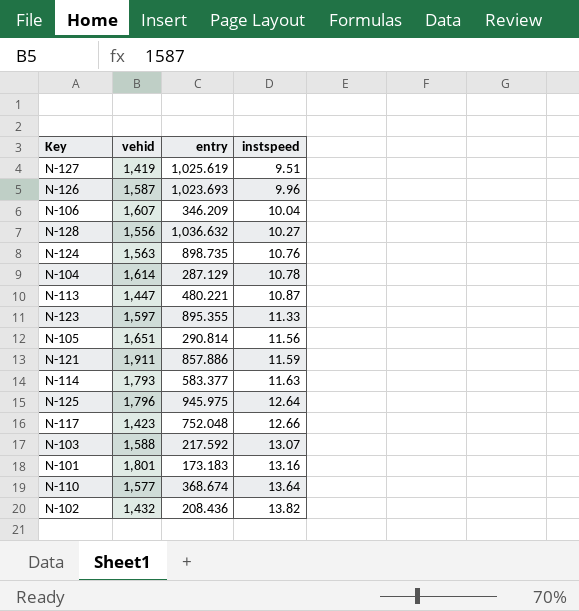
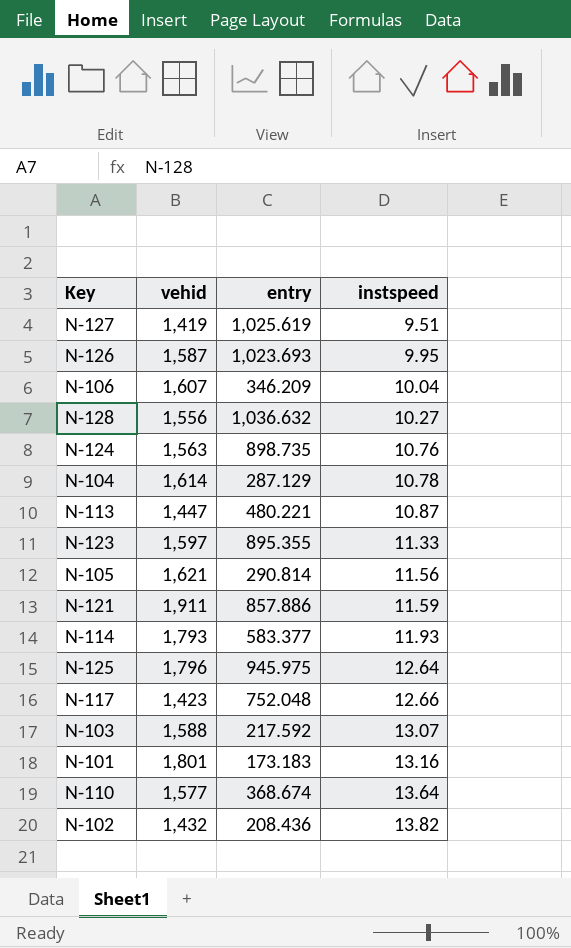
N-126 | instspeed: 9.96 -> 9.95
N-105 | vehid: 1,651 -> 1,621
N-114 | instspeed: 11.63 -> 11.93

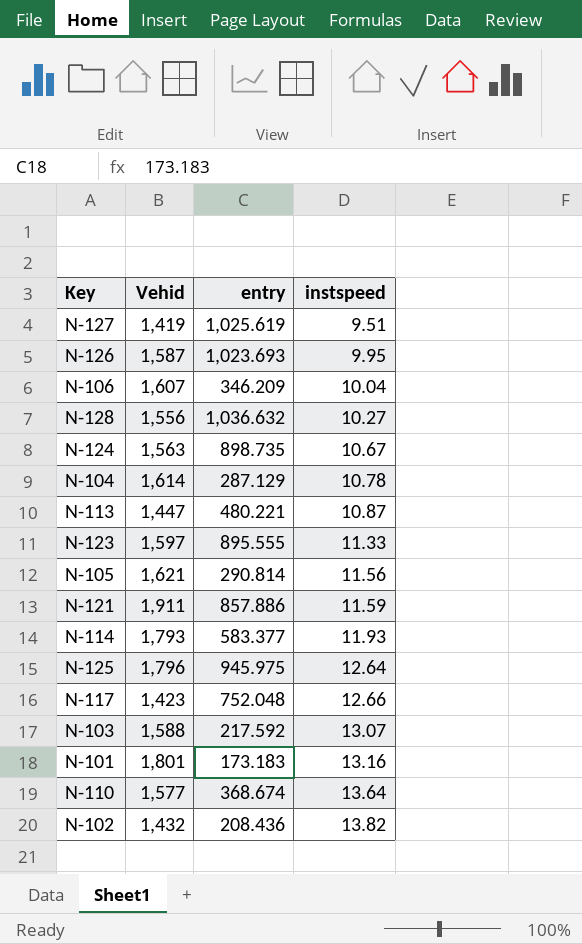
column name: vehid -> Vehid
N-124 | instspeed: 10.76 -> 10.67
N-123 | entry: 895.355 -> 895.555

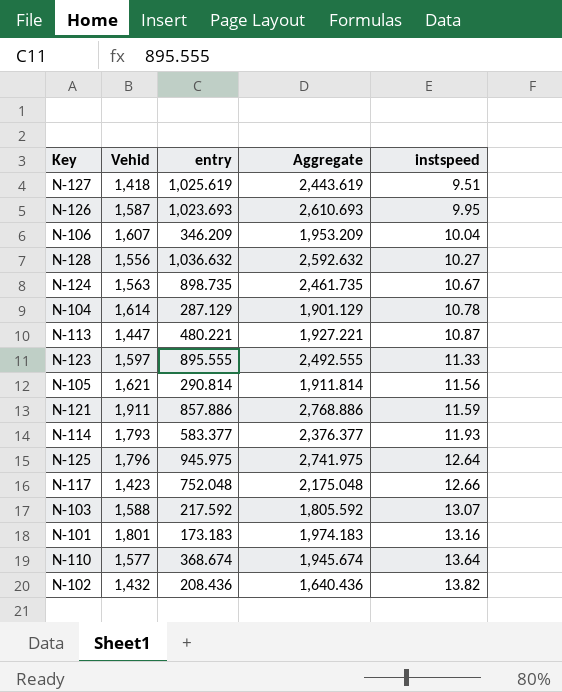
column Aggregate | formula: none -> [Vehid] + [entry]
N-127 | Vehid: 1,419 -> 1,418

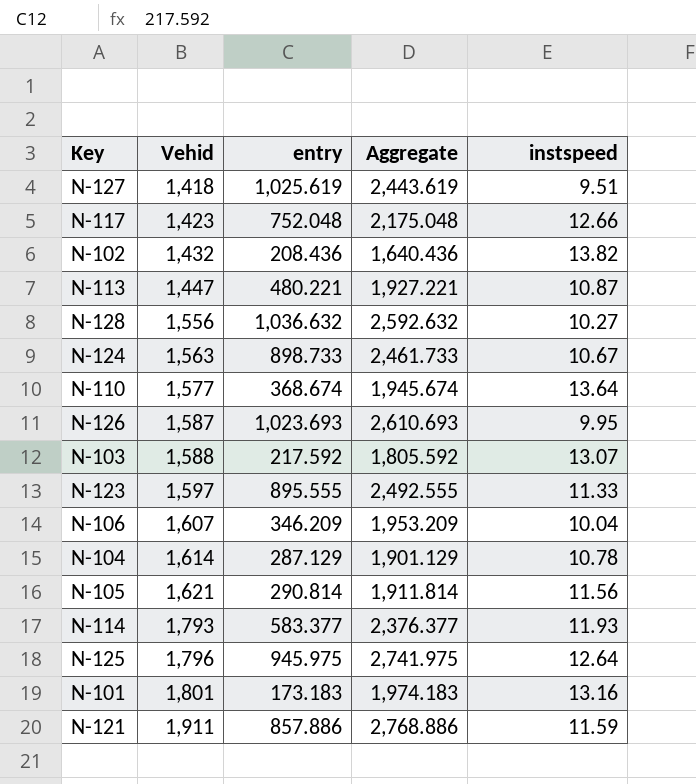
row order: instspeed ascending -> Vehid ascending
N-124 | entry: 898.735 -> 898.733
N-124 | Aggregate: 2,461.735 -> 2,461.733

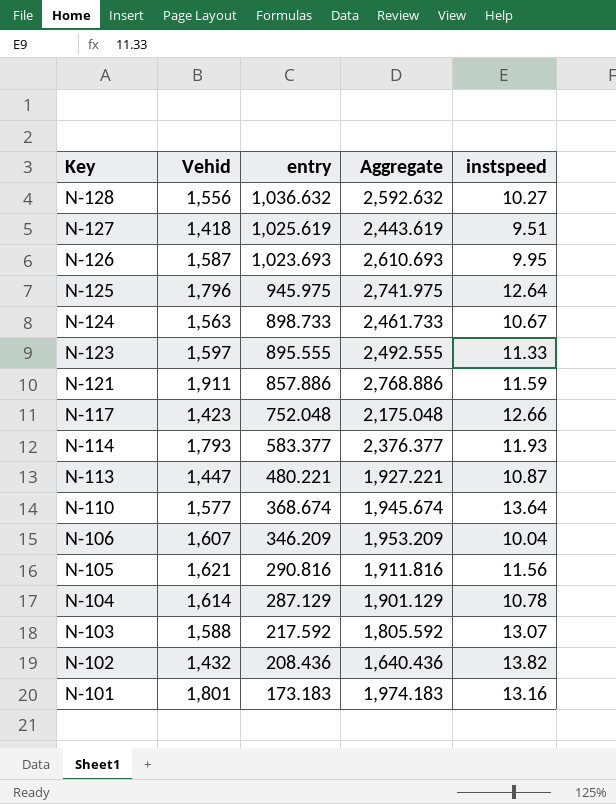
row order: Vehid ascending -> Key descending
N-105 | entry: 290.814 -> 290.816
N-105 | Aggregate: 1,911.814 -> 1,911.816

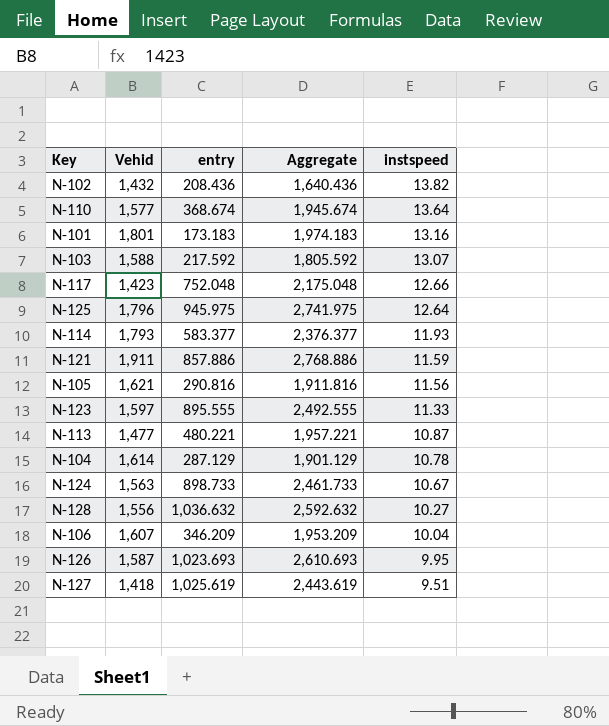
row order: Key descending -> instspeed descending
N-113 | Vehid: 1,447 -> 1,477
N-113 | Aggregate: 1,927.221 -> 1,957.221

